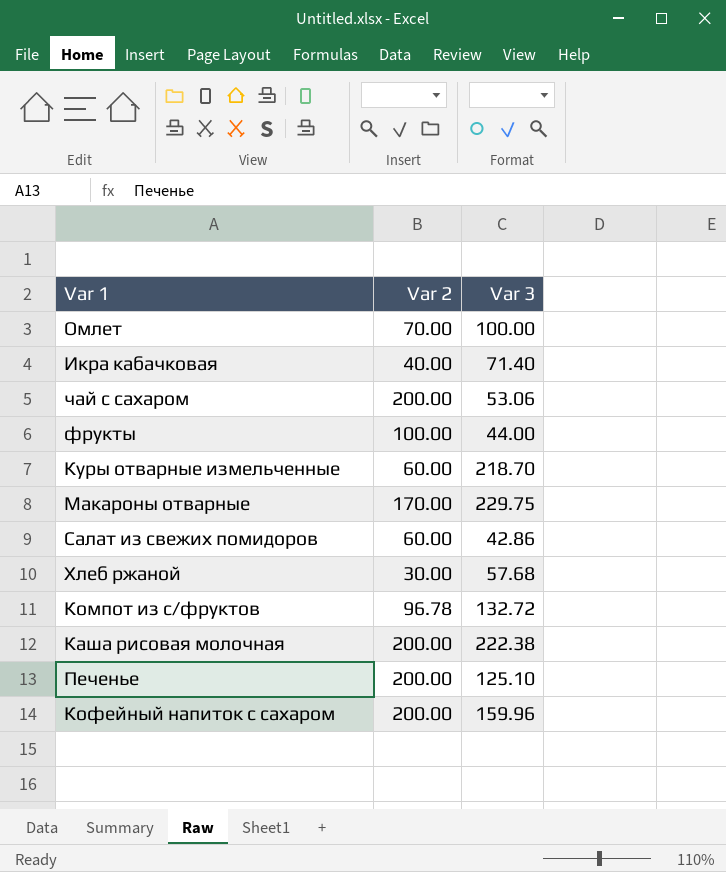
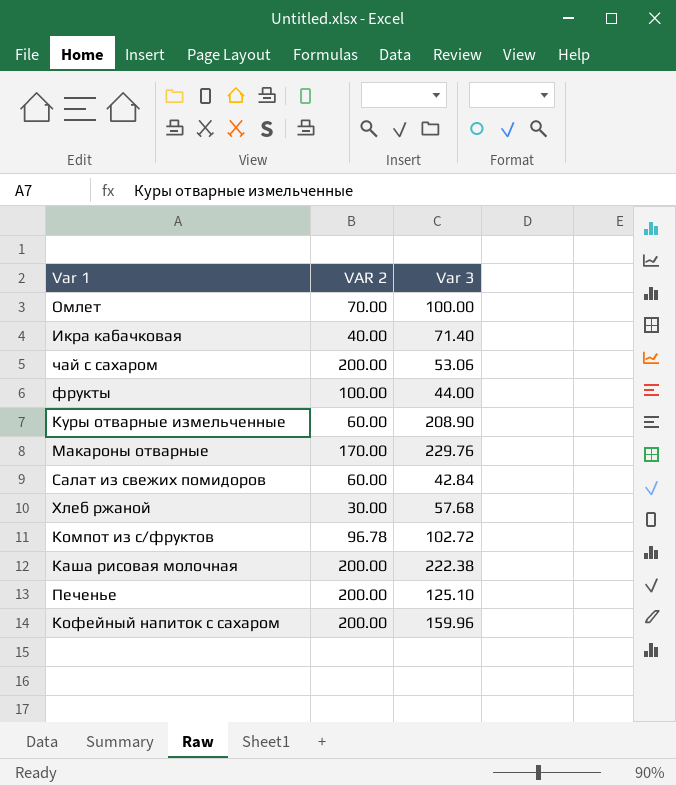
column name: Var 2 -> VAR 2
Куры отварные измельченные | Var 3: 218.70 -> 208.90
Макароны отварные | Var 3: 229.75 -> 229.76
Салат из свежих помидоров | Var 3: 42.86 -> 42.84
Компот из с/фруктов | Var 3: 132.72 -> 102.72

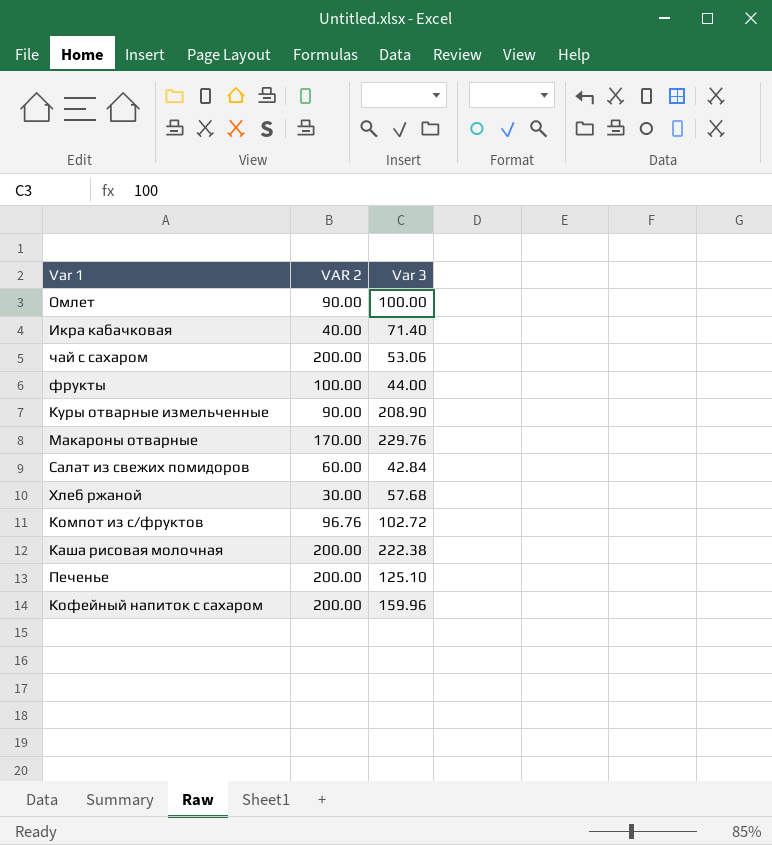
Омлет | VAR 2: 70.00 -> 90.00
Куры отварные измельченные | VAR 2: 60.00 -> 90.00
Компот из с/фруктов | VAR 2: 96.78 -> 96.76

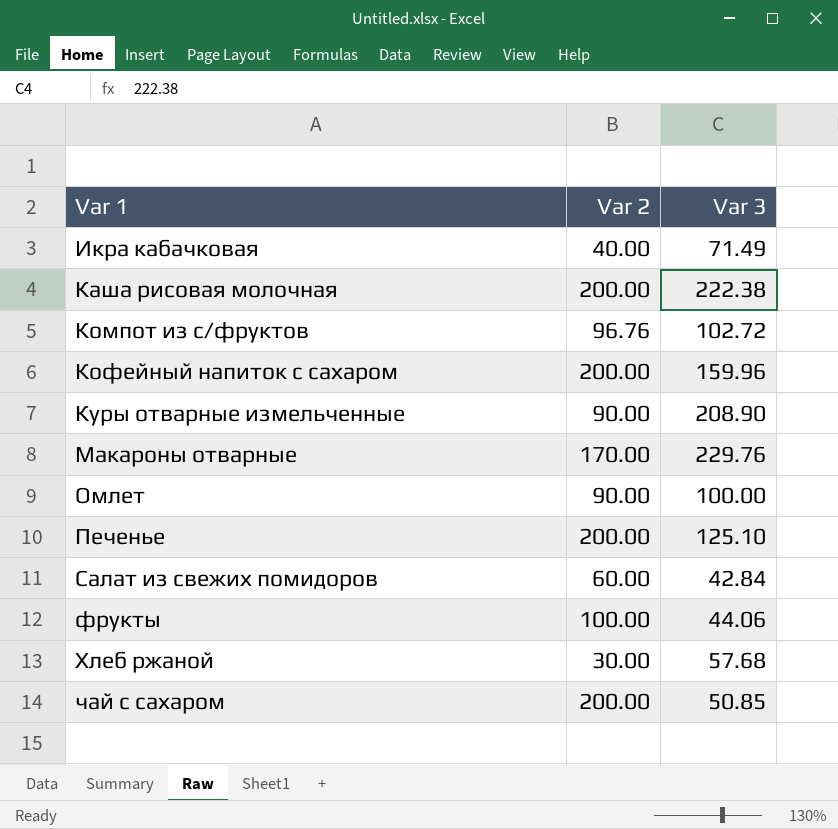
row order: none -> Var 1 ascending
column name: VAR 2 -> Var 2
Икра кабачковая | Var 3: 71.40 -> 71.49
фрукты | Var 3: 44.00 -> 44.06
чай с сахаром | Var 3: 53.06 -> 50.85

